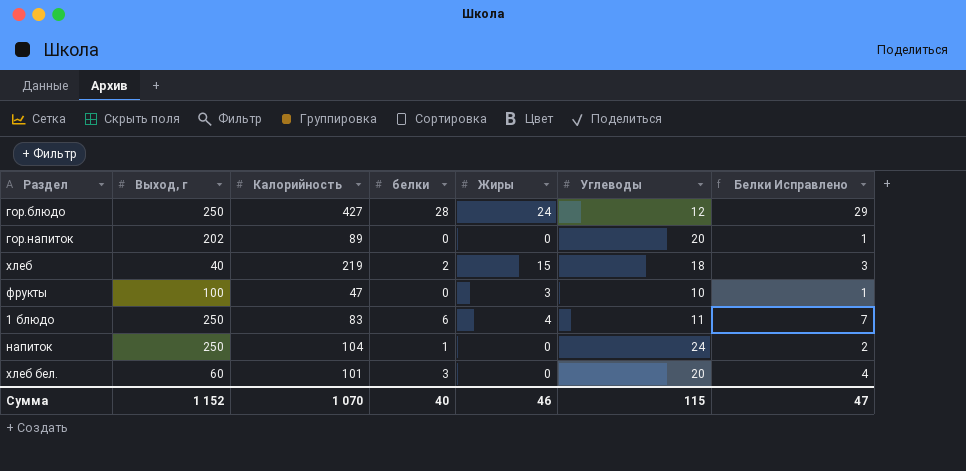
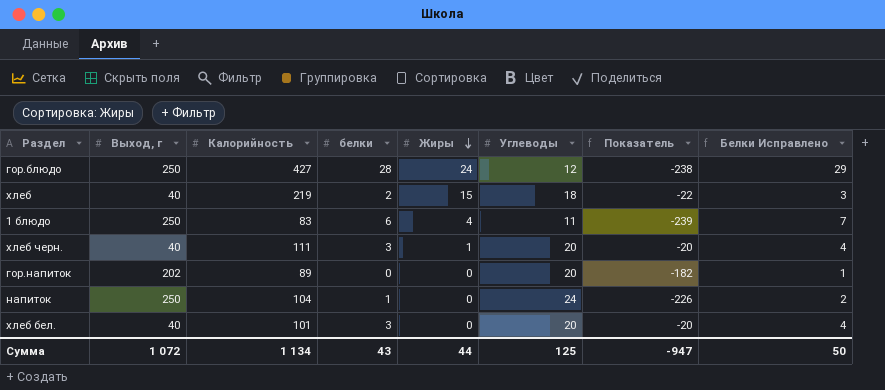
row order: none -> Жиры descending
column Показатель | formula: none -> [Углеводы] - [Выход, г]
row фрукты: 100 | 47 | 0 | 3 | 10 | 1 -> none
row хлеб черн.: none -> 40 | 111 | 3 | 1 | 20 | -20 | 4
хлеб бел. | Выход, г: 60 -> 40
Сумма | Выход, г: 1 152 -> 1 072
Сумма | Калорийность: 1 070 -> 1 134
Сумма | белки: 40 -> 43
Сумма | Жиры: 46 -> 44
Сумма | Углеводы: 115 -> 125
Сумма | Белки Исправлено: 47 -> 50

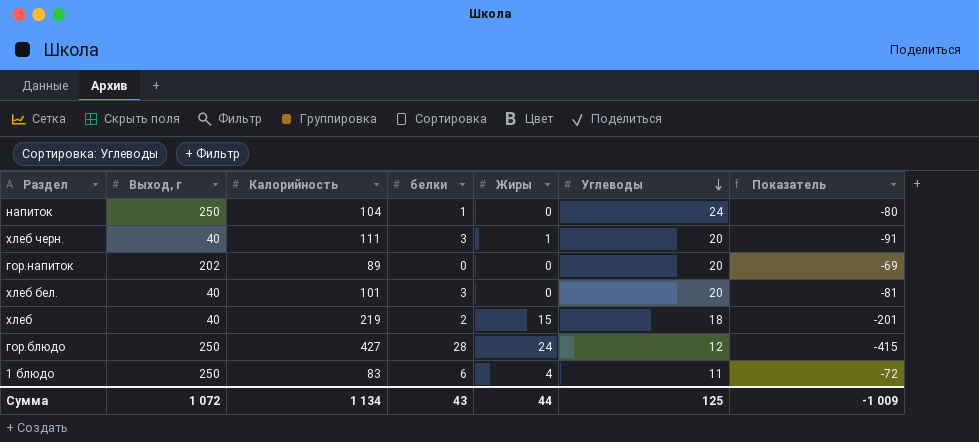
row order: Жиры descending -> Углеводы descending
column Белки Исправлено | formula: [белки] + 1 -> none
column Показатель | formula: [Углеводы] - [Выход, г] -> [Углеводы] - [Калорийность]
Сумма | Показатель: -947 -> -1 009

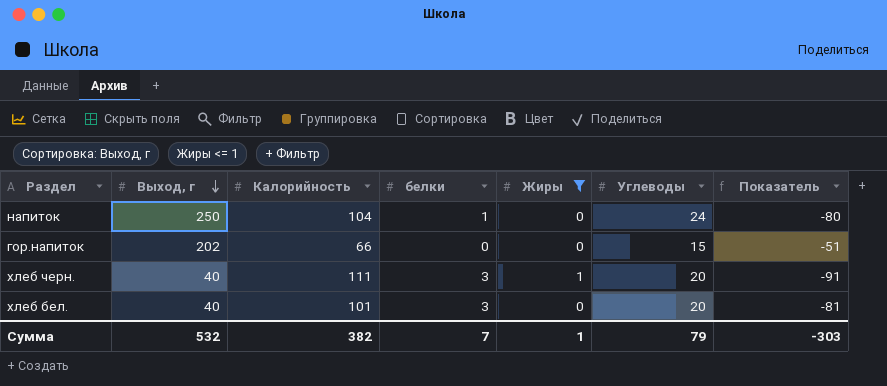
filter: none -> Жиры <= 1
row order: Углеводы descending -> Выход, г descending
гор.напиток | Калорийность: 89 -> 66
гор.напиток | Углеводы: 20 -> 15
гор.напиток | Показатель: -69 -> -51
Сумма | Выход, г: 1 072 -> 532
Сумма | Калорийность: 1 134 -> 382
Сумма | белки: 43 -> 7
Сумма | Жиры: 44 -> 1
Сумма | Углеводы: 125 -> 79
Сумма | Показатель: -1 009 -> -303

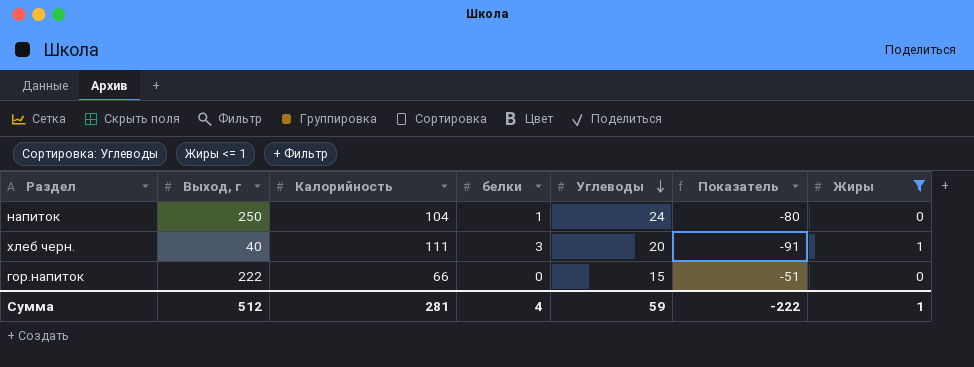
row order: Выход, г descending -> Углеводы descending
column Жиры | position: 5 -> 7
row хлеб бел.: 40 | 101 | 3 | 0 | 20 | -81 -> none
гор.напиток | Выход, г: 202 -> 222
Сумма | Выход, г: 532 -> 512
Сумма | Калорийность: 382 -> 281
Сумма | белки: 7 -> 4
Сумма | Углеводы: 79 -> 59
Сумма | Показатель: -303 -> -222

